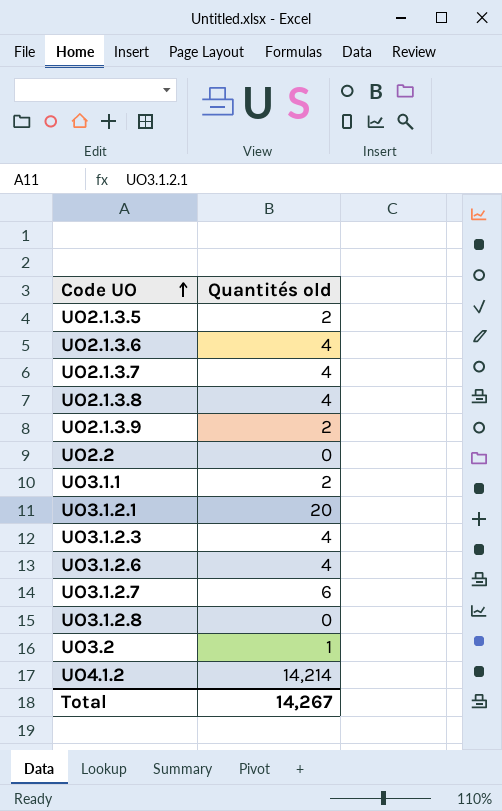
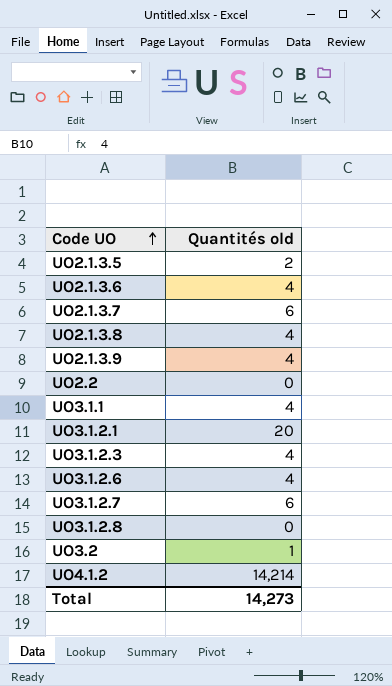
UO2.1.3.7 | Quantités old: 4 -> 6
UO2.1.3.9 | Quantités old: 2 -> 4
UO3.1.1 | Quantités old: 2 -> 4
Total | Quantités old: 14,267 -> 14,273

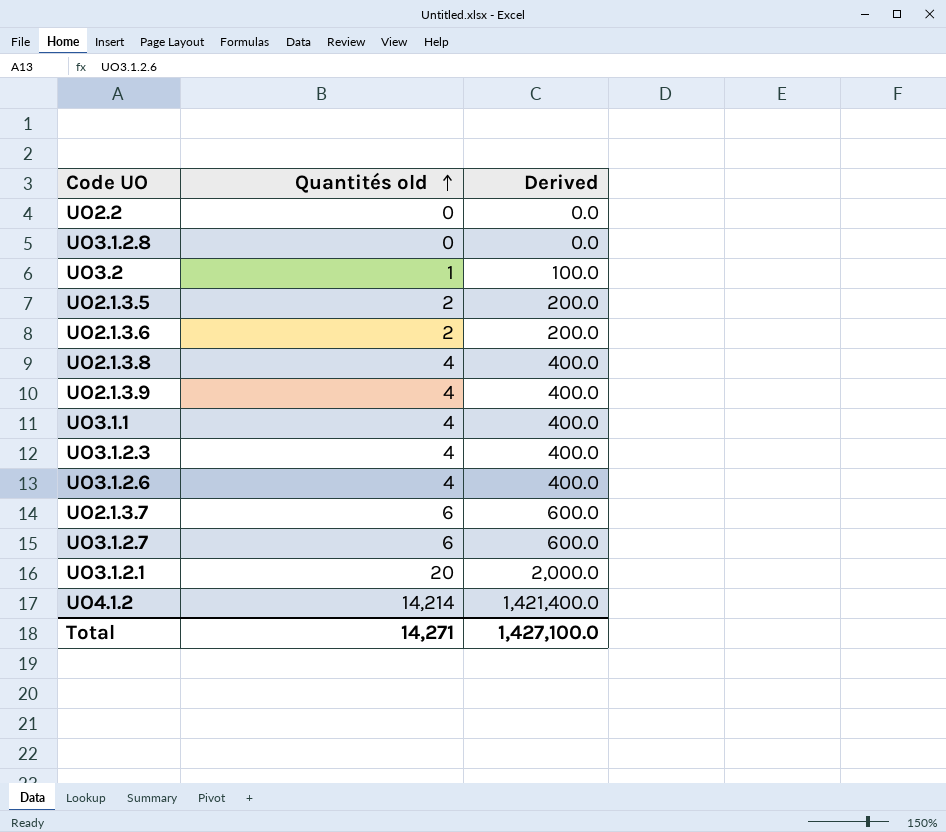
row order: Code UO ascending -> Quantités old ascending
column Derived | formula: none -> [Quantités old] * 100
UO2.1.3.6 | Quantités old: 4 -> 2
Total | Quantités old: 14,273 -> 14,271

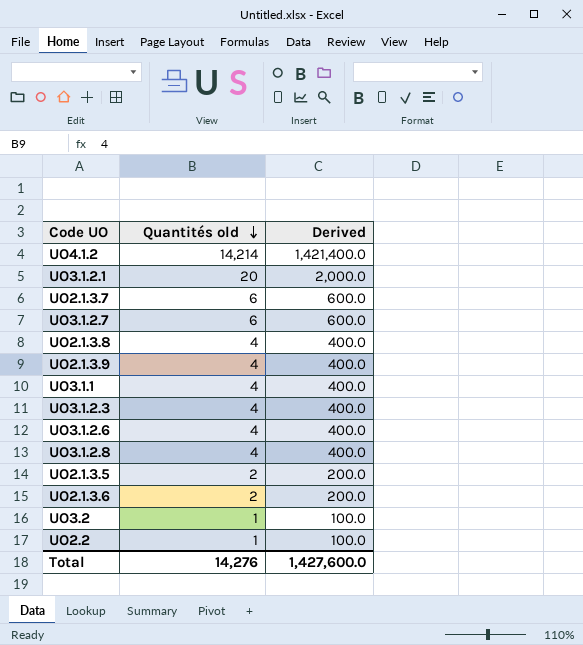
row order: Quantités old ascending -> Quantités old descending
UO3.1.2.8 | Quantités old: 0 -> 4
UO3.1.2.8 | Derived: 0.0 -> 400.0
UO2.2 | Quantités old: 0 -> 1
UO2.2 | Derived: 0.0 -> 100.0
Total | Quantités old: 14,271 -> 14,276
Total | Derived: 1,427,100.0 -> 1,427,600.0

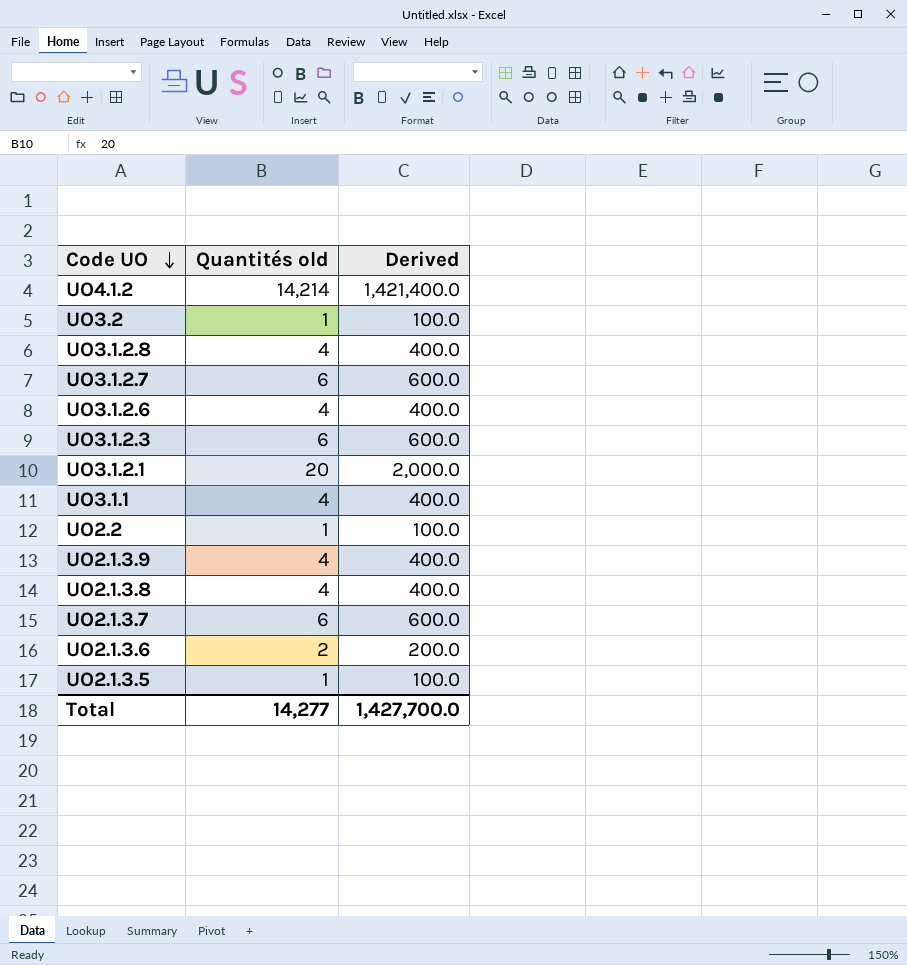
row order: Quantités old descending -> Code UO descending
UO3.1.2.3 | Quantités old: 4 -> 6
UO3.1.2.3 | Derived: 400.0 -> 600.0
UO2.1.3.5 | Quantités old: 2 -> 1
UO2.1.3.5 | Derived: 200.0 -> 100.0
Total | Quantités old: 14,276 -> 14,277
Total | Derived: 1,427,600.0 -> 1,427,700.0

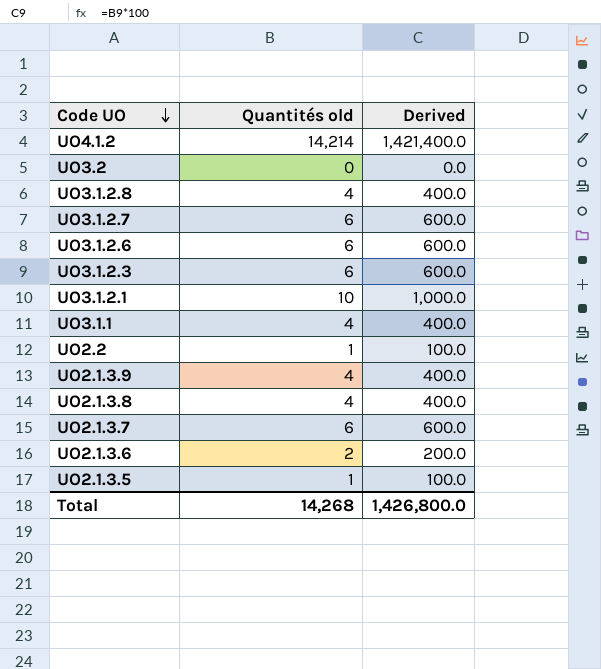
UO3.2 | Quantités old: 1 -> 0
UO3.2 | Derived: 100.0 -> 0.0
UO3.1.2.6 | Quantités old: 4 -> 6
UO3.1.2.6 | Derived: 400.0 -> 600.0
UO3.1.2.1 | Quantités old: 20 -> 10
UO3.1.2.1 | Derived: 2,000.0 -> 1,000.0
Total | Quantités old: 14,277 -> 14,268
Total | Derived: 1,427,700.0 -> 1,426,800.0

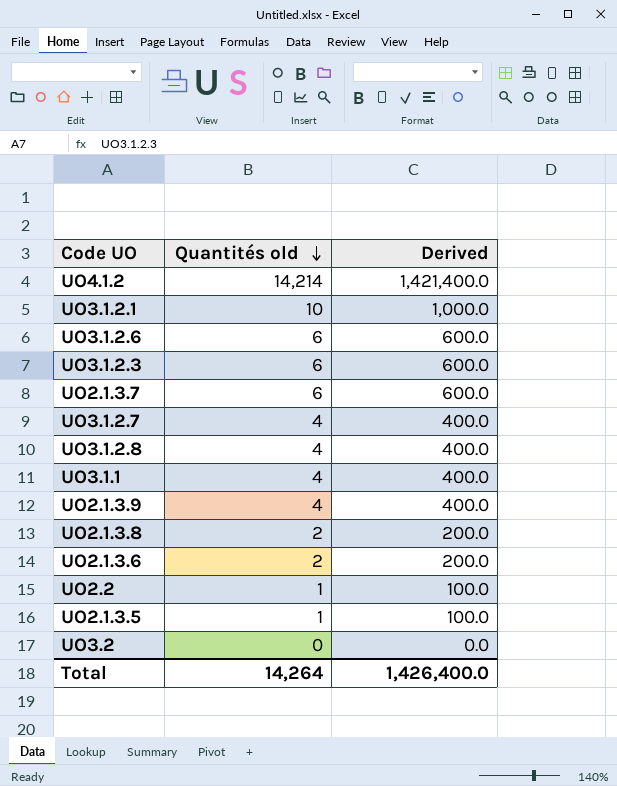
row order: Code UO descending -> Quantités old descending
UO3.1.2.7 | Quantités old: 6 -> 4
UO3.1.2.7 | Derived: 600.0 -> 400.0
UO2.1.3.8 | Quantités old: 4 -> 2
UO2.1.3.8 | Derived: 400.0 -> 200.0
Total | Quantités old: 14,268 -> 14,264
Total | Derived: 1,426,800.0 -> 1,426,400.0

